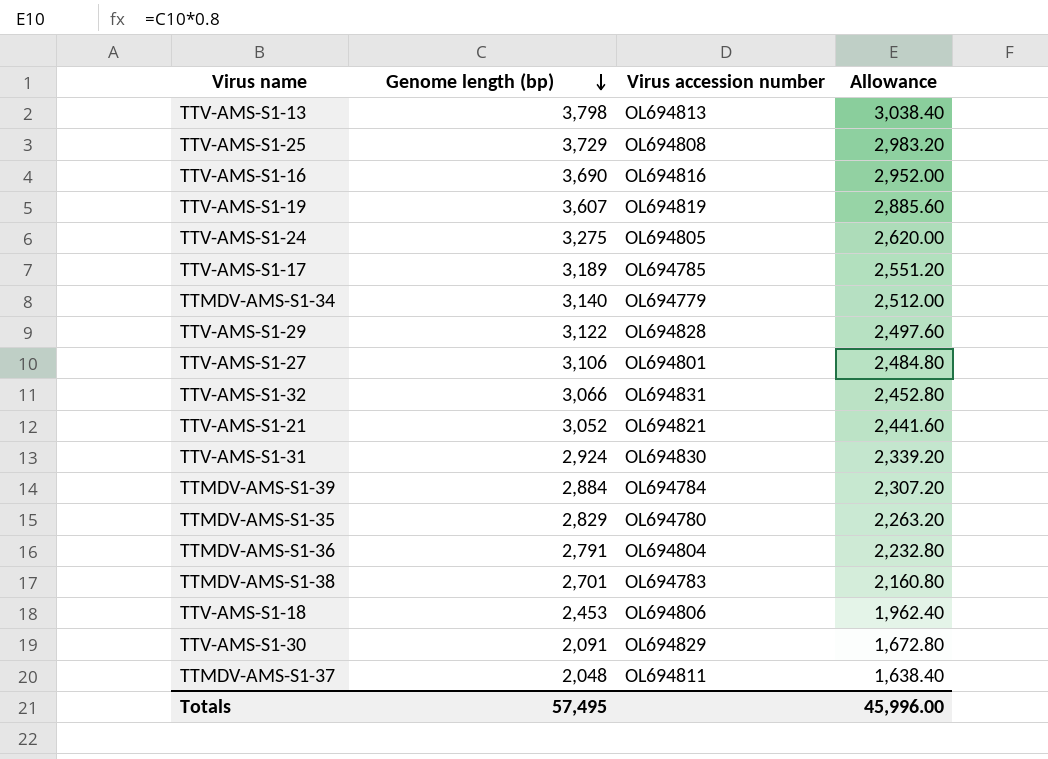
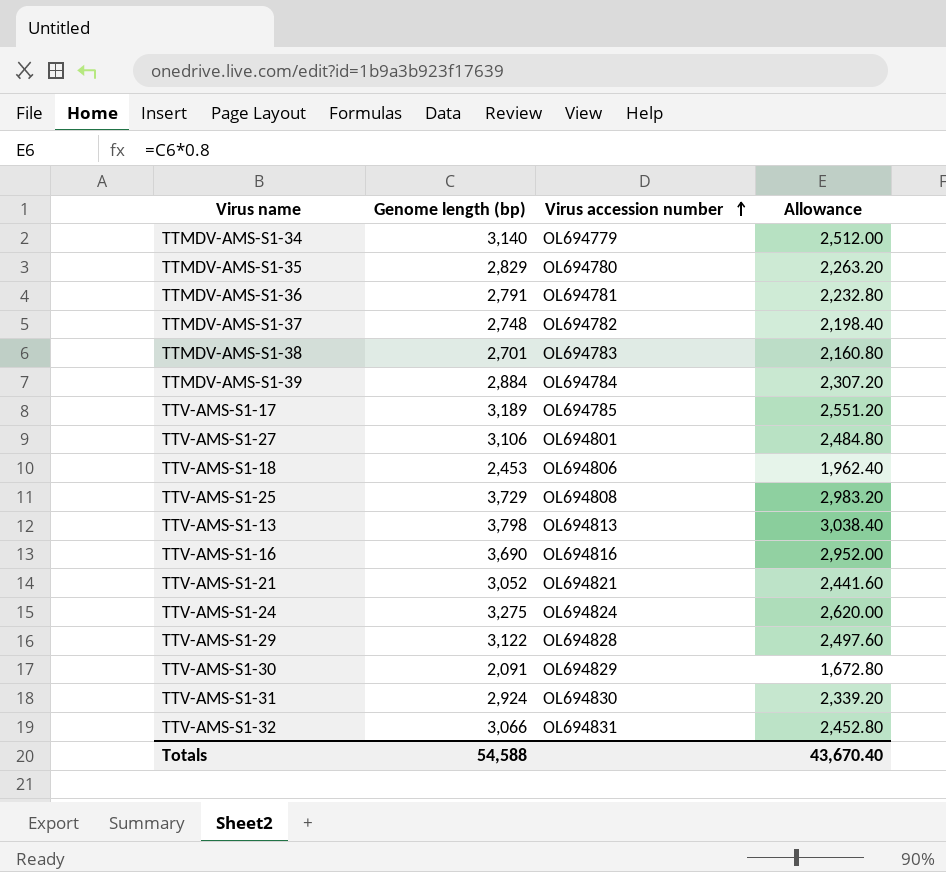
row order: Genome length (bp) descending -> Virus accession number ascending
row TTV-AMS-S1-19: 3,607 | OL694819 | 2,885.60 -> none
TTMDV-AMS-S1-36 | Virus accession number: OL694804 -> OL694781
TTMDV-AMS-S1-37 | Genome length (bp): 2,048 -> 2,748
TTMDV-AMS-S1-37 | Virus accession number: OL694811 -> OL694782
TTMDV-AMS-S1-37 | Allowance: 1,638.40 -> 2,198.40
TTV-AMS-S1-24 | Virus accession number: OL694805 -> OL694824
Totals | Genome length (bp): 57,495 -> 54,588
Totals | Allowance: 45,996.00 -> 43,670.40

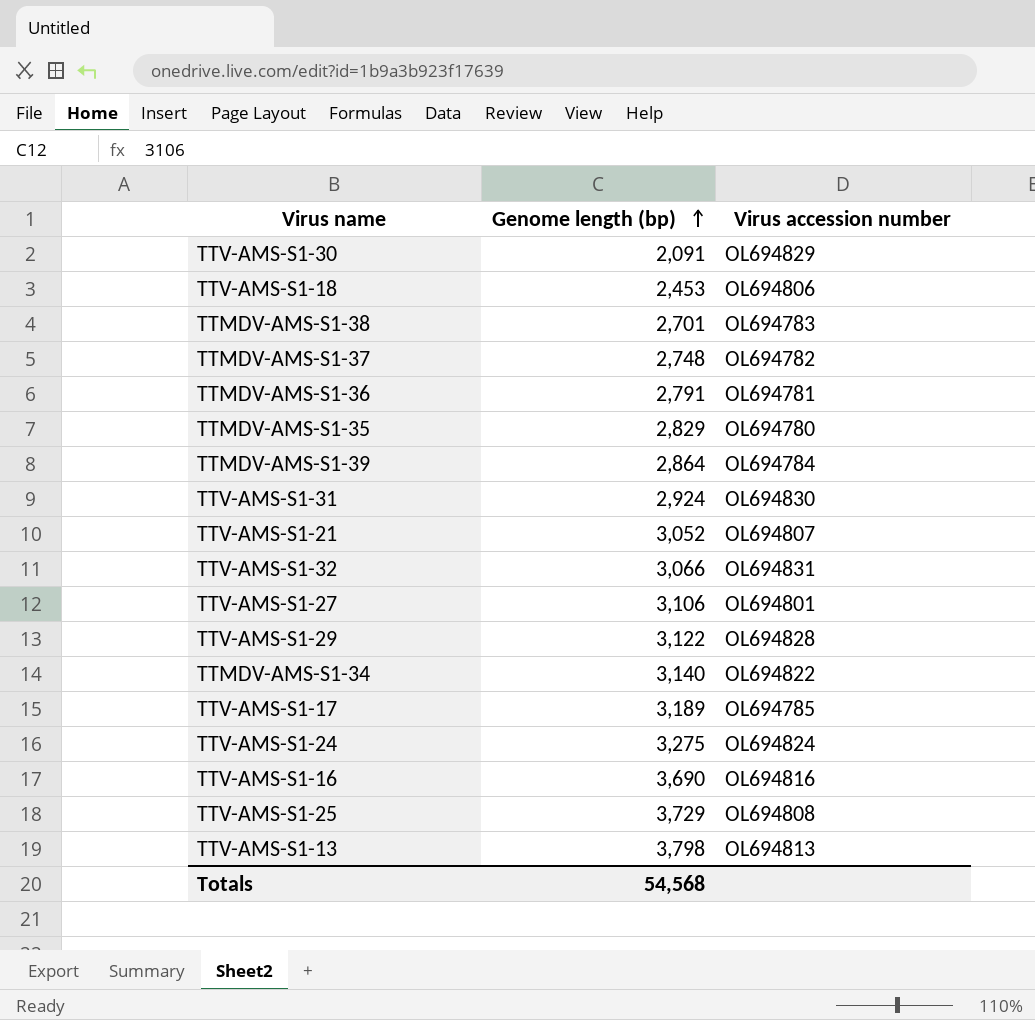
row order: Virus accession number ascending -> Genome length (bp) ascending
column Allowance | formula: [Genome length (bp)] * 0.8 -> none
TTMDV-AMS-S1-39 | Genome length (bp): 2,884 -> 2,864
TTV-AMS-S1-21 | Virus accession number: OL694821 -> OL694807
TTMDV-AMS-S1-34 | Virus accession number: OL694779 -> OL694822
Totals | Genome length (bp): 54,588 -> 54,568

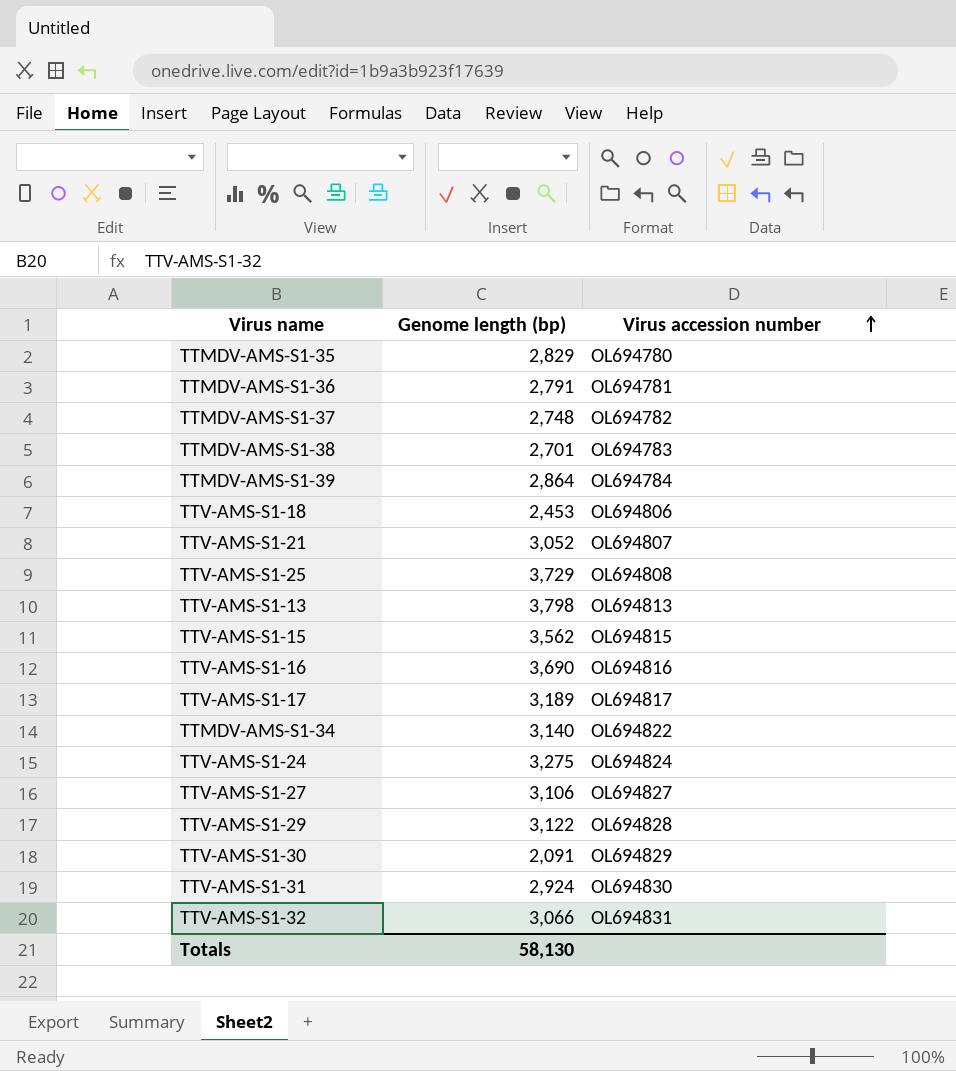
row order: Genome length (bp) ascending -> Virus accession number ascending
row TTV-AMS-S1-15: none -> 3,562 | OL694815
TTV-AMS-S1-17 | Virus accession number: OL694785 -> OL694817
TTV-AMS-S1-27 | Virus accession number: OL694801 -> OL694827
Totals | Genome length (bp): 54,568 -> 58,130

